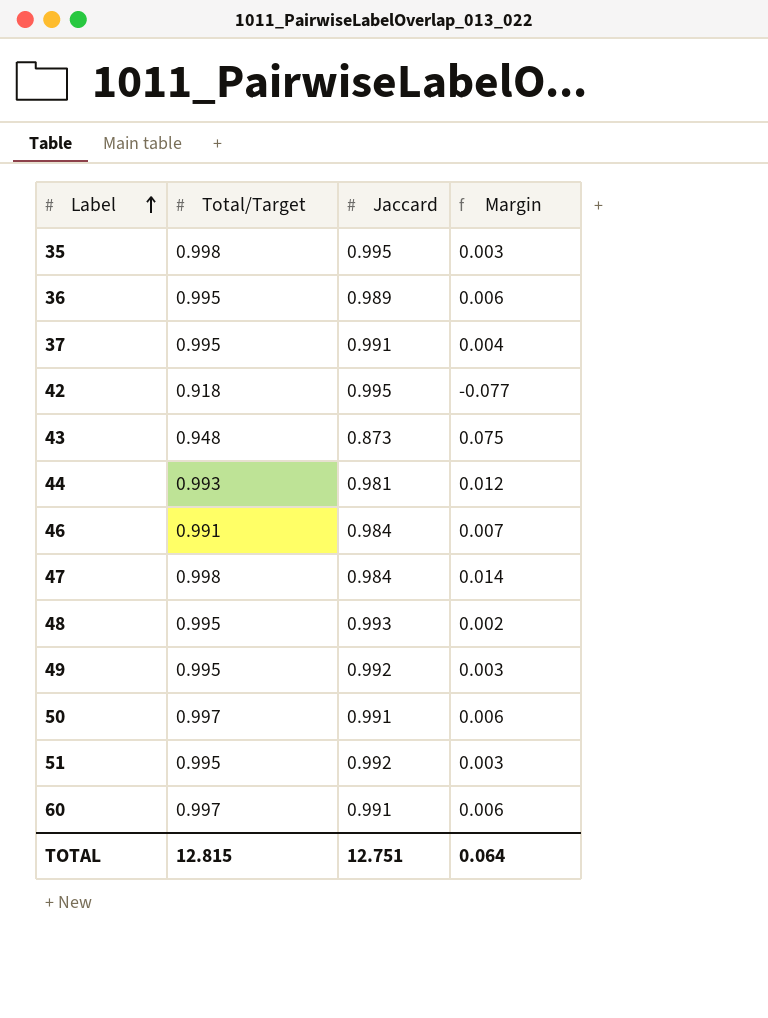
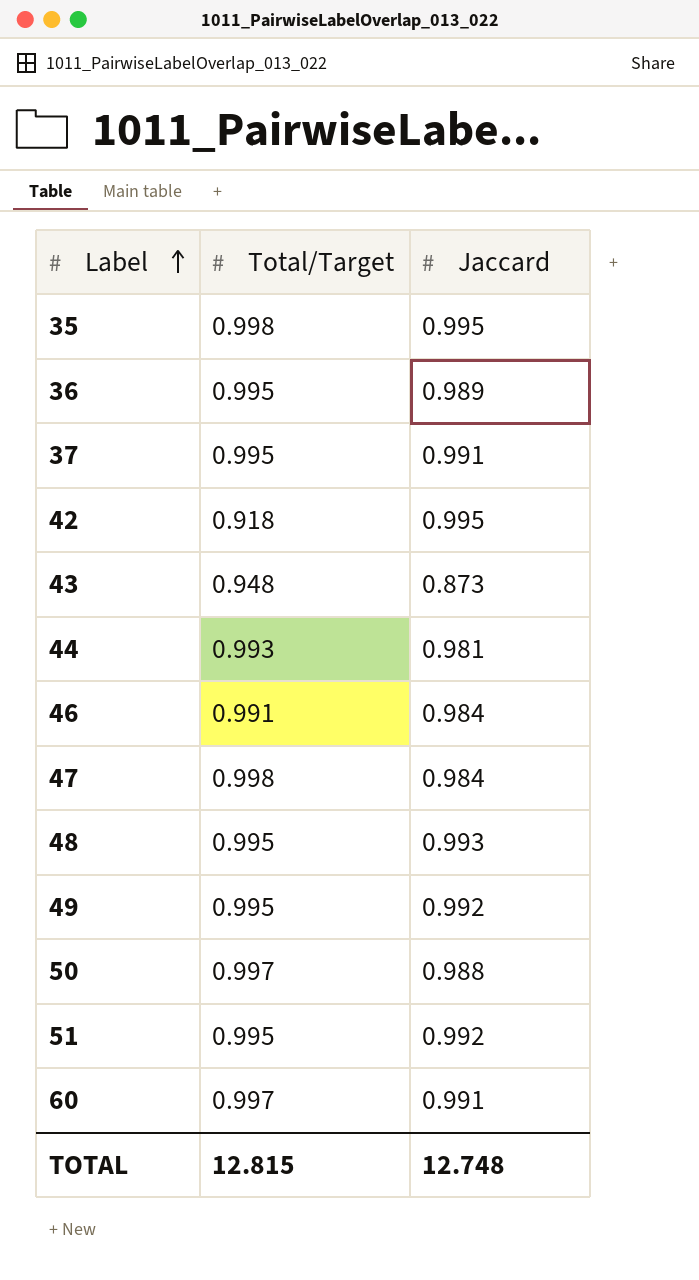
column Margin | formula: [Total/Target] - [Jaccard] -> none
50 | Jaccard: 0.991 -> 0.988
TOTAL | Jaccard: 12.751 -> 12.748

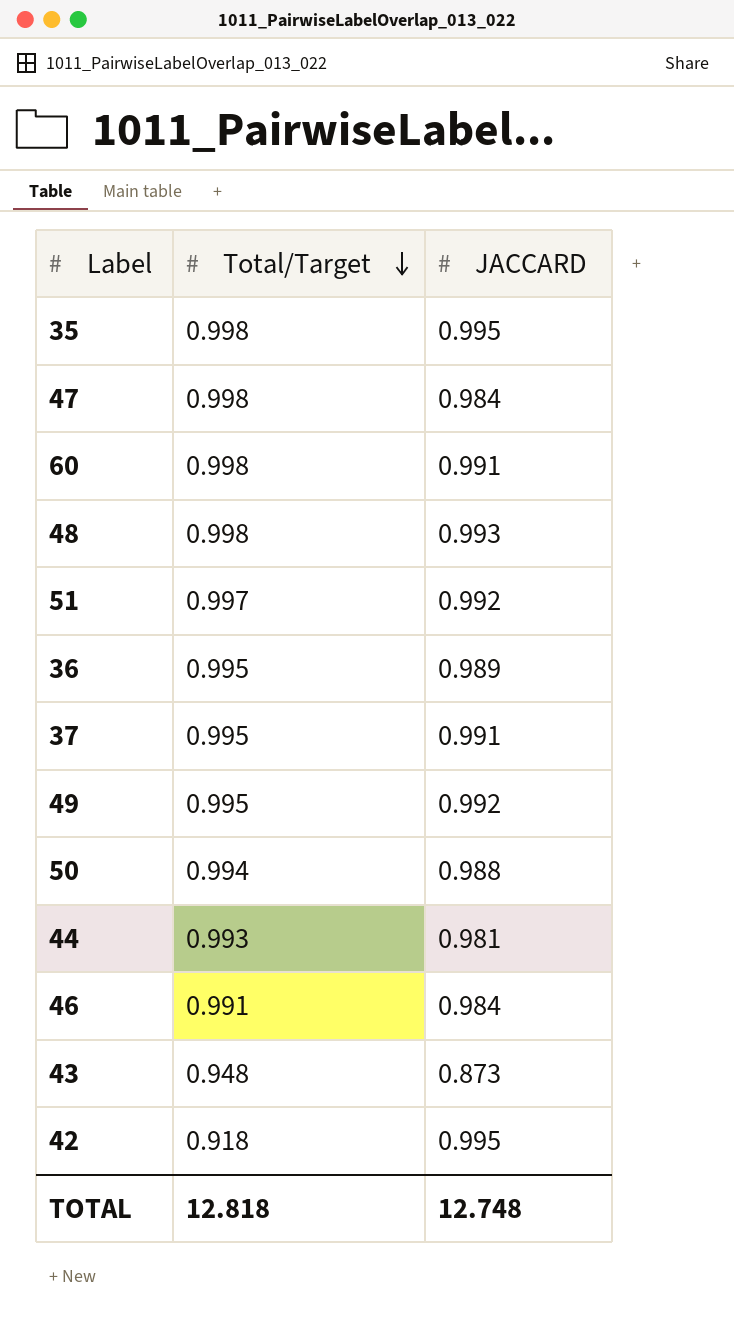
row order: Label ascending -> Total/Target descending
column name: Jaccard -> JACCARD
60 | Total/Target: 0.997 -> 0.998
48 | Total/Target: 0.995 -> 0.998
51 | Total/Target: 0.995 -> 0.997
50 | Total/Target: 0.997 -> 0.994
TOTAL | Total/Target: 12.815 -> 12.818

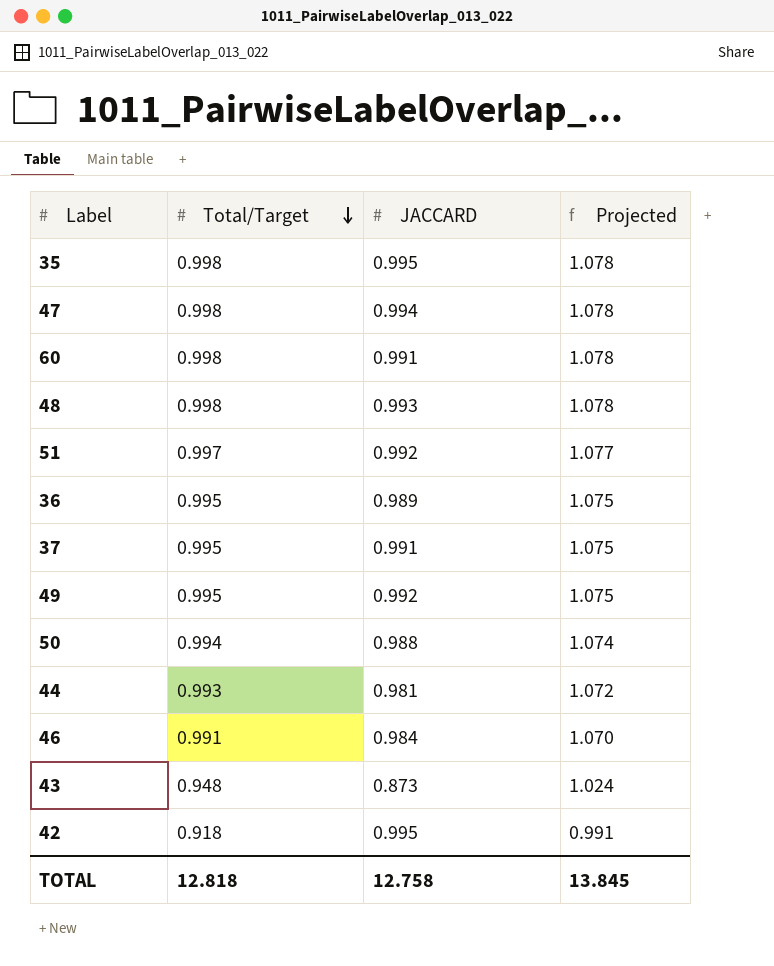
column Projected | formula: none -> [Total/Target] * 1.08
47 | JACCARD: 0.984 -> 0.994
TOTAL | JACCARD: 12.748 -> 12.758

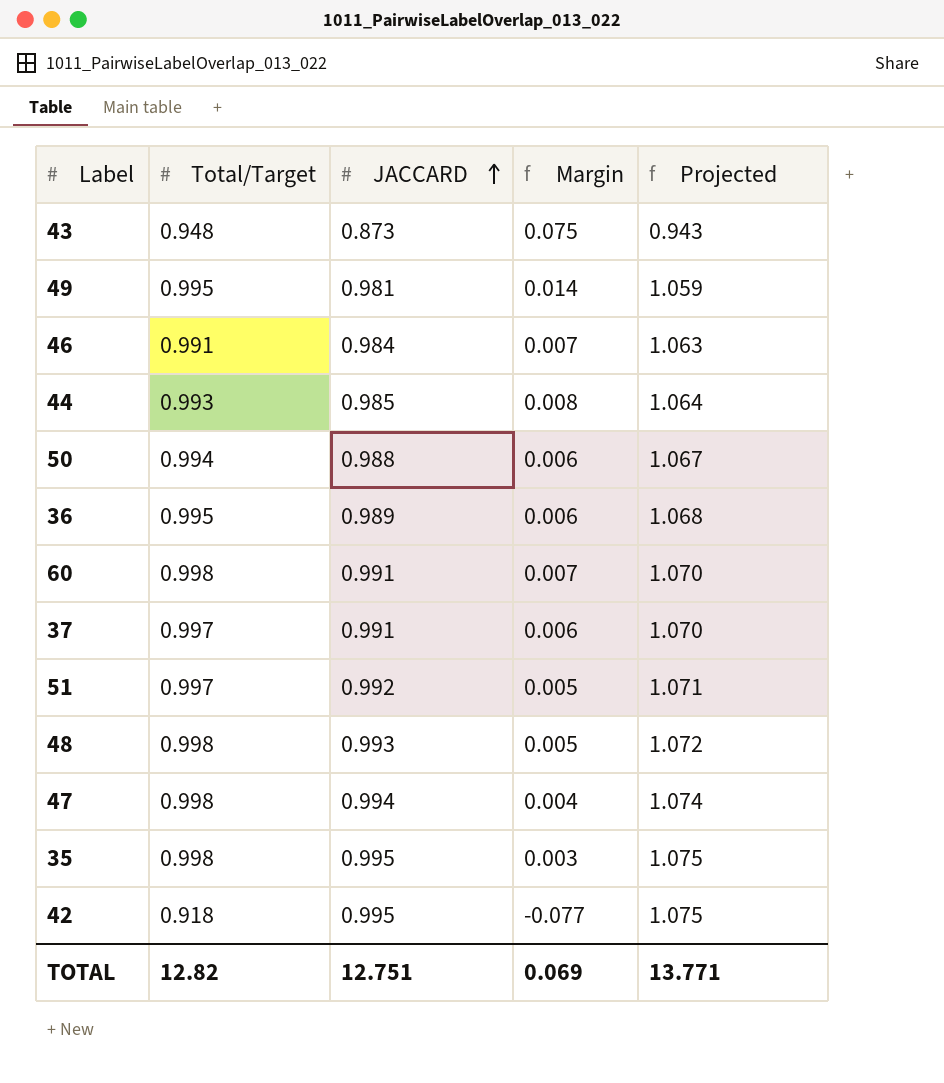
row order: Total/Target descending -> JACCARD ascending
column Margin | formula: none -> [Total/Target] - [JACCARD]
column Projected | formula: [Total/Target] * 1.08 -> [JACCARD] * 1.08
49 | JACCARD: 0.992 -> 0.981
44 | JACCARD: 0.981 -> 0.985
37 | Total/Target: 0.995 -> 0.997
TOTAL | Total/Target: 12.818 -> 12.82
TOTAL | JACCARD: 12.758 -> 12.751
TOTAL | Projected: 13.845 -> 13.771

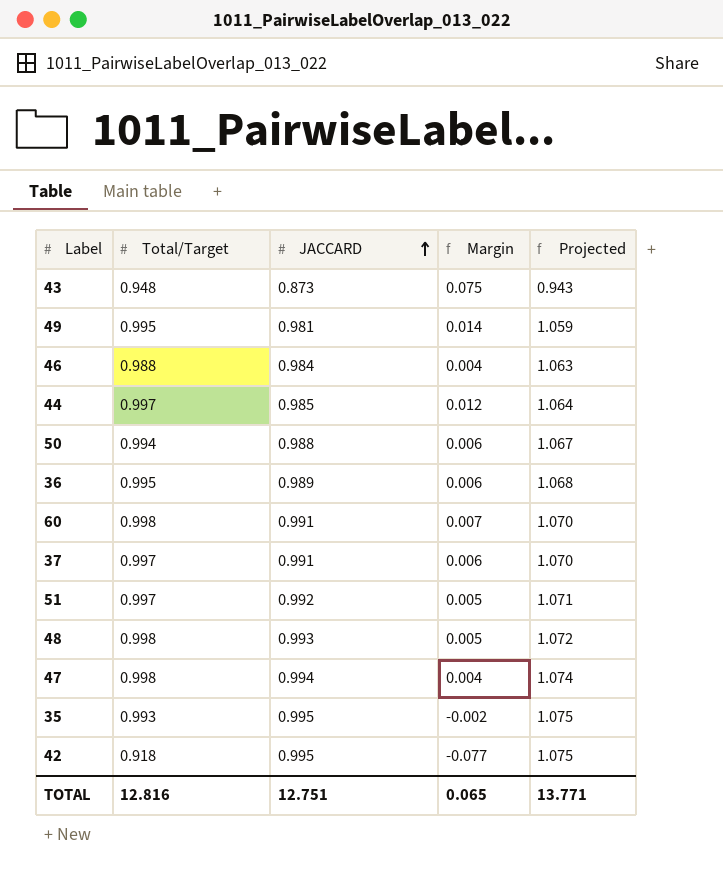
46 | Total/Target: 0.991 -> 0.988
46 | Margin: 0.007 -> 0.004
44 | Total/Target: 0.993 -> 0.997
44 | Margin: 0.008 -> 0.012
35 | Total/Target: 0.998 -> 0.993
35 | Margin: 0.003 -> -0.002
TOTAL | Total/Target: 12.82 -> 12.816
TOTAL | Margin: 0.069 -> 0.065

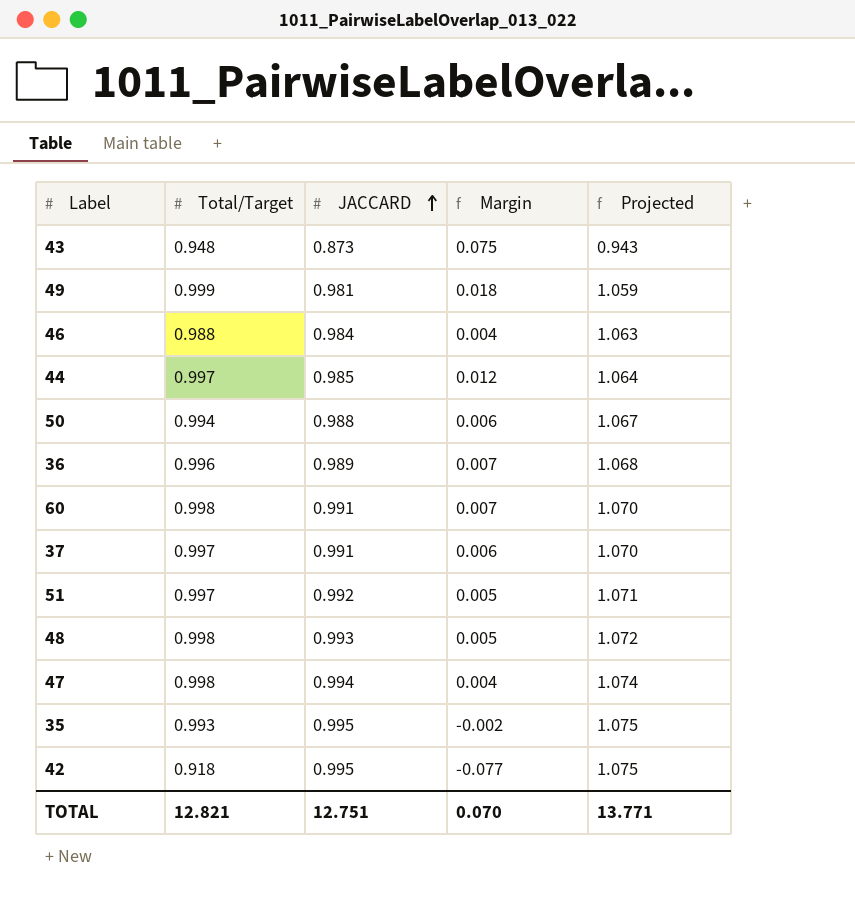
49 | Total/Target: 0.995 -> 0.999
49 | Margin: 0.014 -> 0.018
36 | Total/Target: 0.995 -> 0.996
36 | Margin: 0.006 -> 0.007
TOTAL | Total/Target: 12.816 -> 12.821
TOTAL | Margin: 0.065 -> 0.070

